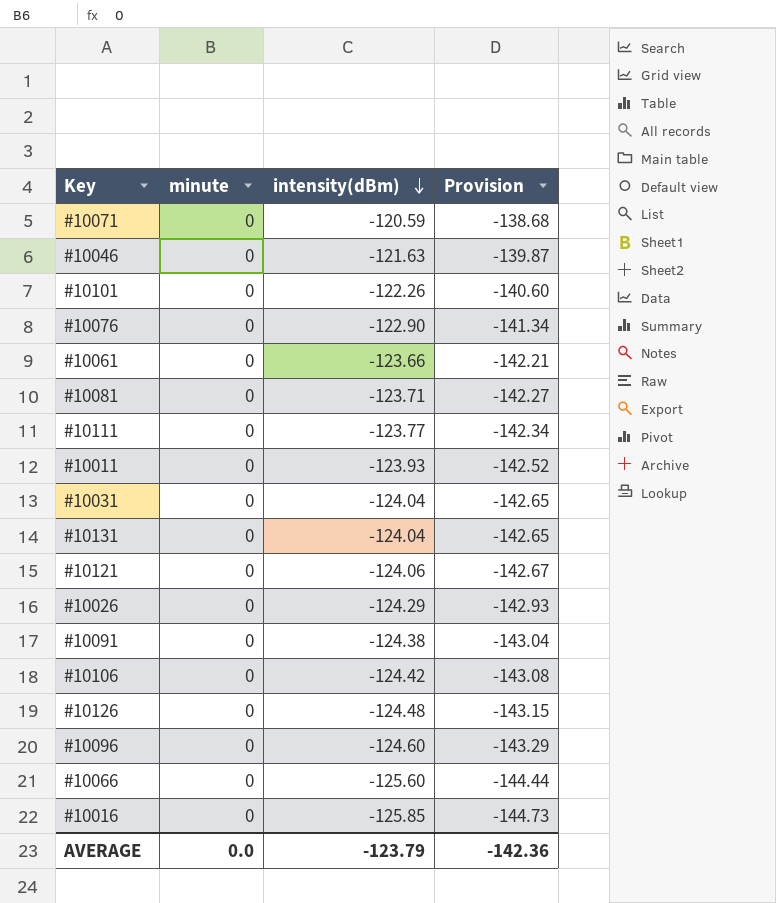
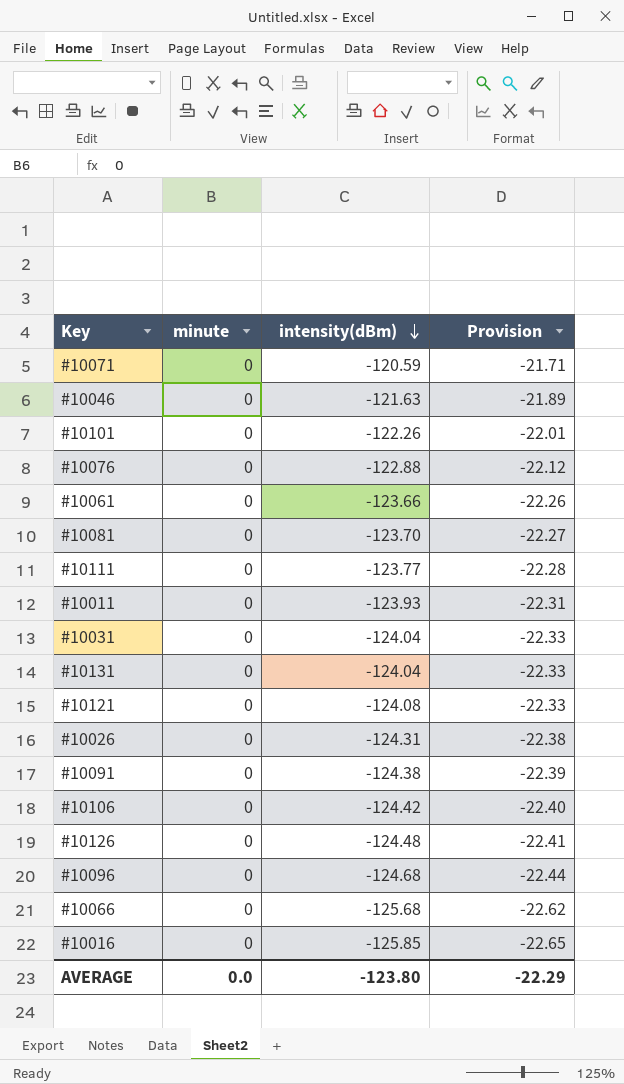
column Provision | formula: [intensity(dBm)] * 1.15 -> [intensity(dBm)] * 0.18
#10076 | intensity(dBm): -122.90 -> -122.88
#10081 | intensity(dBm): -123.71 -> -123.70
#10121 | intensity(dBm): -124.06 -> -124.08
#10026 | intensity(dBm): -124.29 -> -124.31
#10096 | intensity(dBm): -124.60 -> -124.68
#10066 | intensity(dBm): -125.60 -> -125.68
AVERAGE | intensity(dBm): -123.79 -> -123.80
AVERAGE | Provision: -142.36 -> -22.29

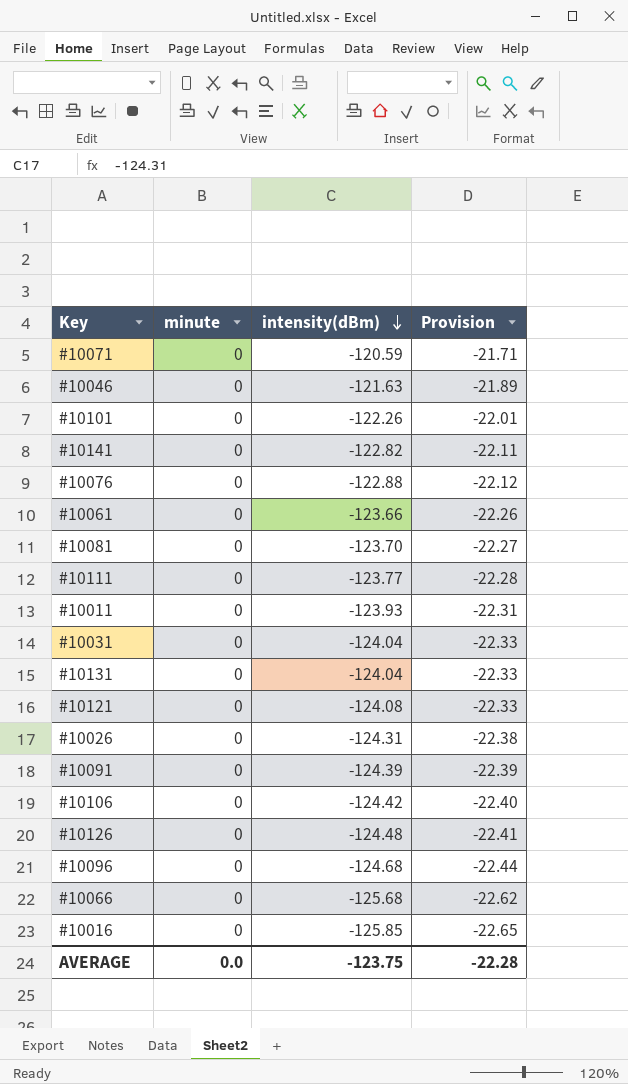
row #10141: none -> 0 | -122.82 | -22.11
#10091 | intensity(dBm): -124.38 -> -124.39
AVERAGE | intensity(dBm): -123.80 -> -123.75
AVERAGE | Provision: -22.29 -> -22.28

